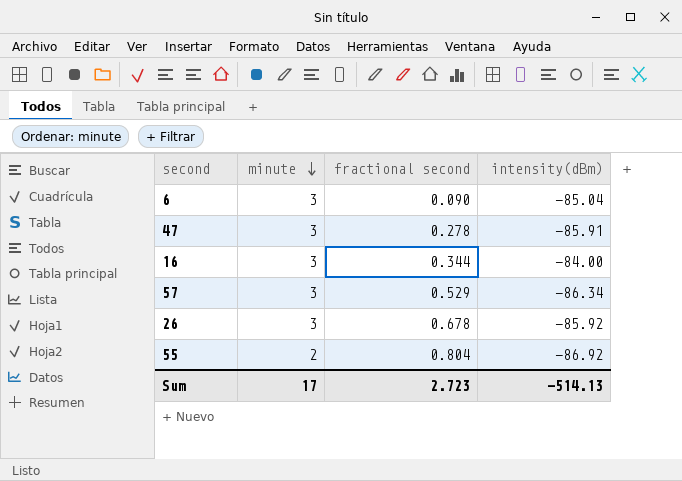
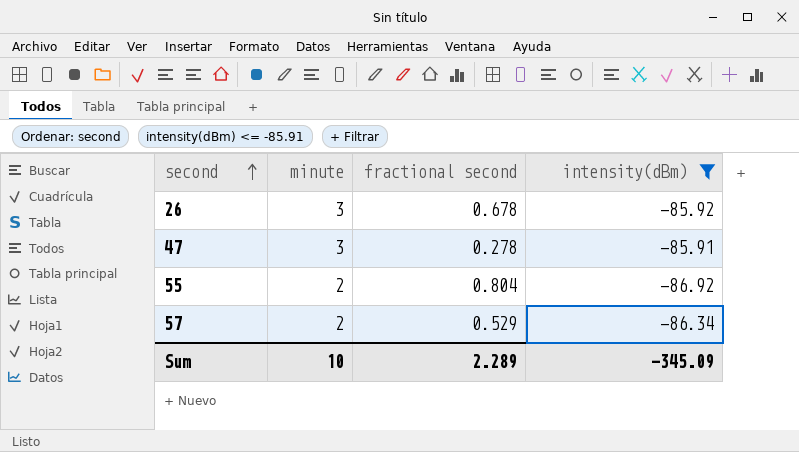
filter: none -> intensity(dBm) <= -85.91
row order: minute descending -> second ascending
57 | minute: 3 -> 2
Sum | minute: 17 -> 10
Sum | fractional second: 2.723 -> 2.289
Sum | intensity(dBm): -514.13 -> -345.09

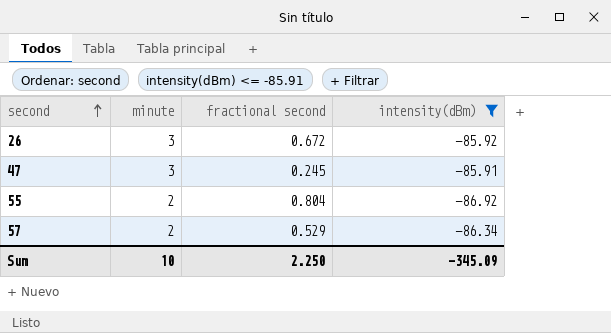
26 | fractional second: 0.678 -> 0.672
47 | fractional second: 0.278 -> 0.245
Sum | fractional second: 2.289 -> 2.250

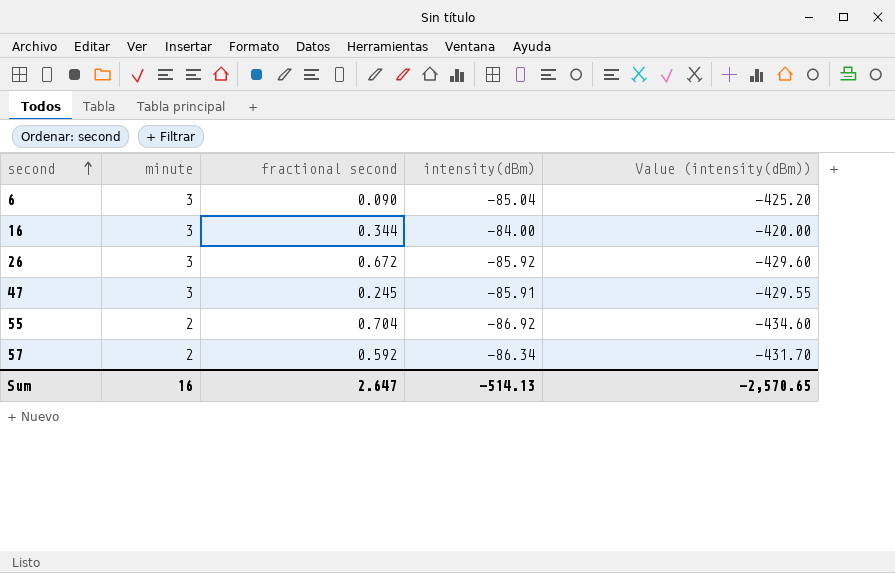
filter: intensity(dBm) <= -85.91 -> none
column Value (intensity(dBm)) | formula: none -> [intensity(dBm)] * 5
55 | fractional second: 0.804 -> 0.704
57 | fractional second: 0.529 -> 0.592
Sum | minute: 10 -> 16
Sum | fractional second: 2.250 -> 2.647
Sum | intensity(dBm): -345.09 -> -514.13

